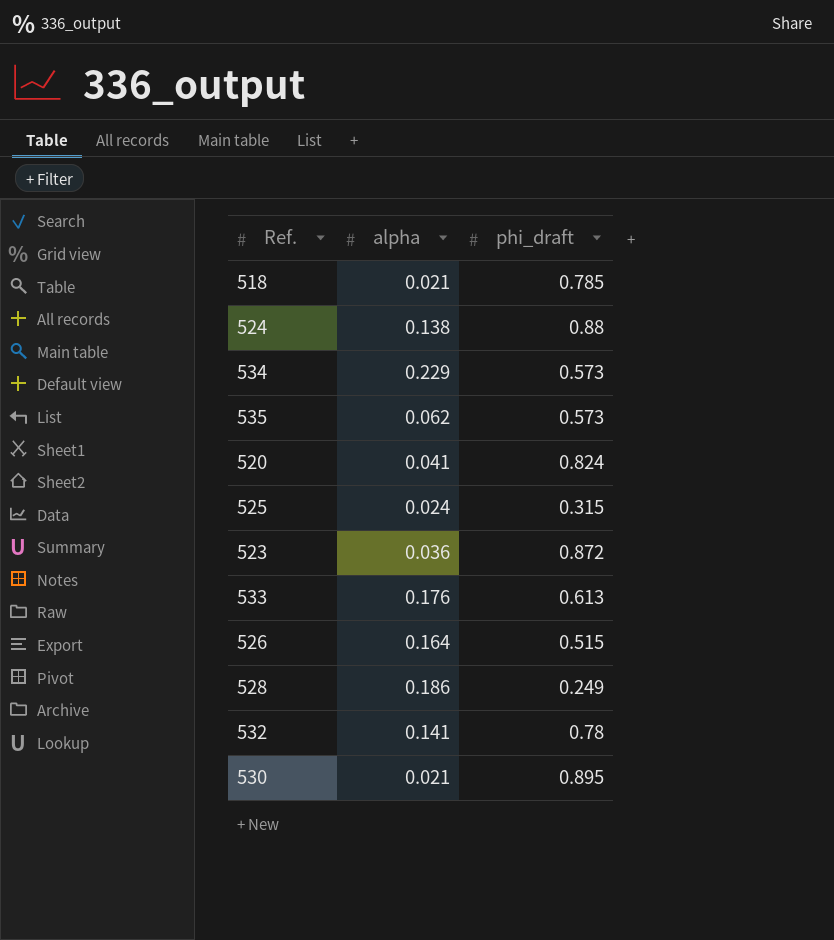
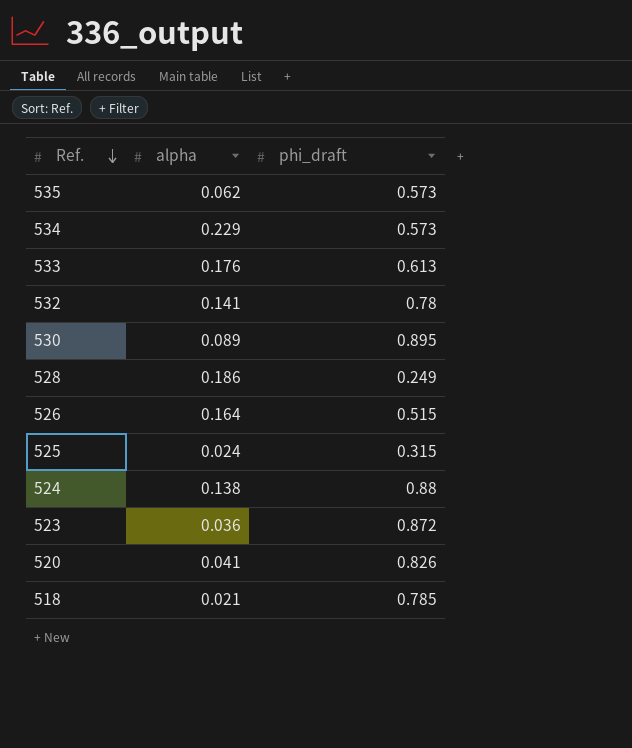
row order: none -> Ref. descending
530 | alpha: 0.021 -> 0.089
520 | phi_draft: 0.824 -> 0.826

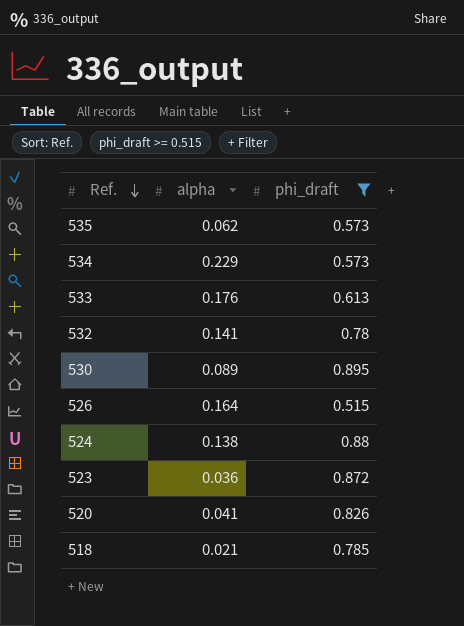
filter: none -> phi_draft >= 0.515

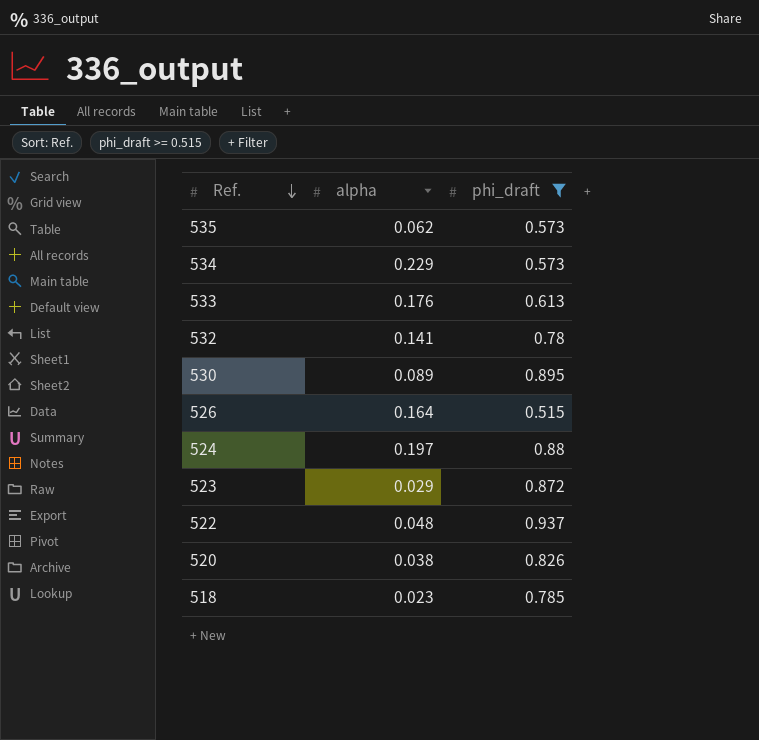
524 | alpha: 0.138 -> 0.197
523 | alpha: 0.036 -> 0.029
row 522: none -> 0.048 | 0.937
520 | alpha: 0.041 -> 0.038
518 | alpha: 0.021 -> 0.023

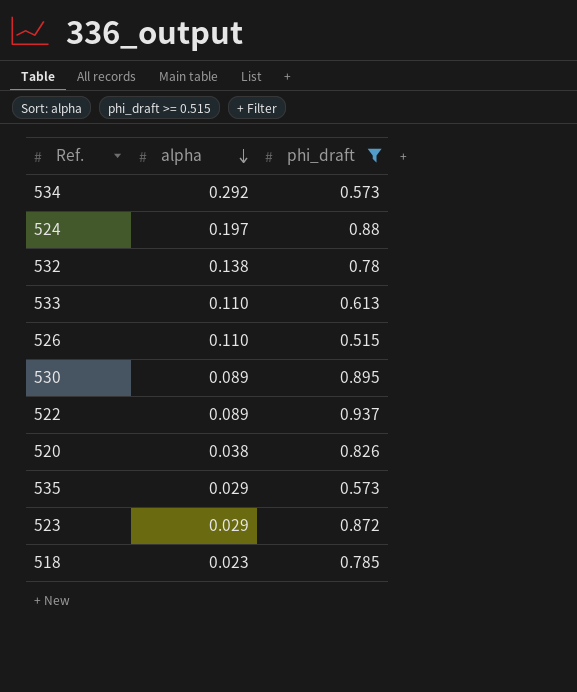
row order: Ref. descending -> alpha descending
534 | alpha: 0.229 -> 0.292
532 | alpha: 0.141 -> 0.138
533 | alpha: 0.176 -> 0.110
526 | alpha: 0.164 -> 0.110
522 | alpha: 0.048 -> 0.089
535 | alpha: 0.062 -> 0.029

